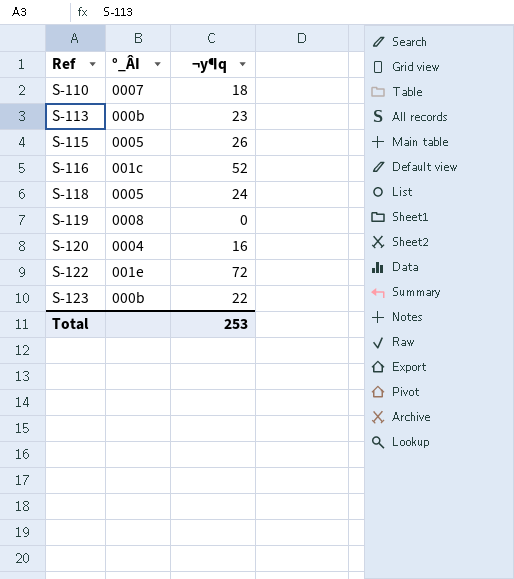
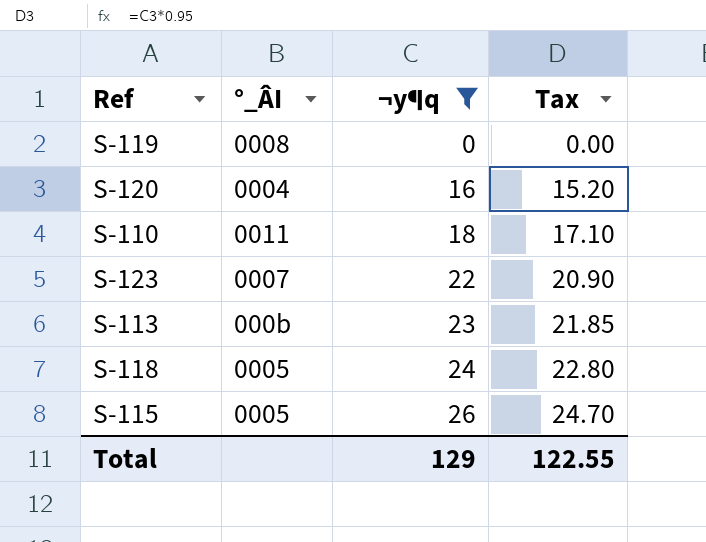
filter: none -> ¬y¶q <= 26
row order: Ref ascending -> ¬y¶q ascending
column Tax | formula: none -> [¬y¶q] * 0.95
S-110 | °_ÂI: 0007 -> 0011
S-123 | °_ÂI: 000b -> 0007
Total | ¬y¶q: 253 -> 129

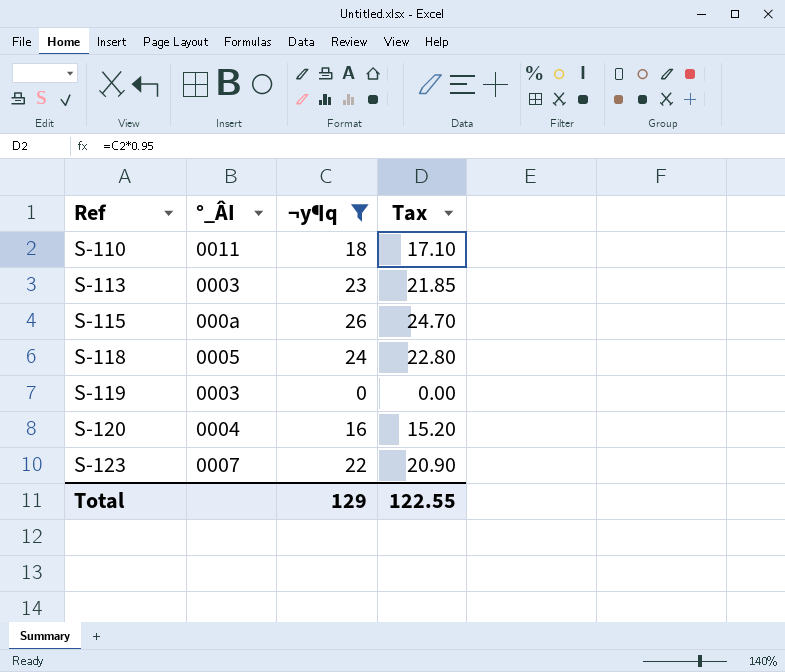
row order: ¬y¶q ascending -> Ref ascending
S-113 | °_ÂI: 000b -> 0003
S-115 | °_ÂI: 0005 -> 000a
S-119 | °_ÂI: 0008 -> 0003

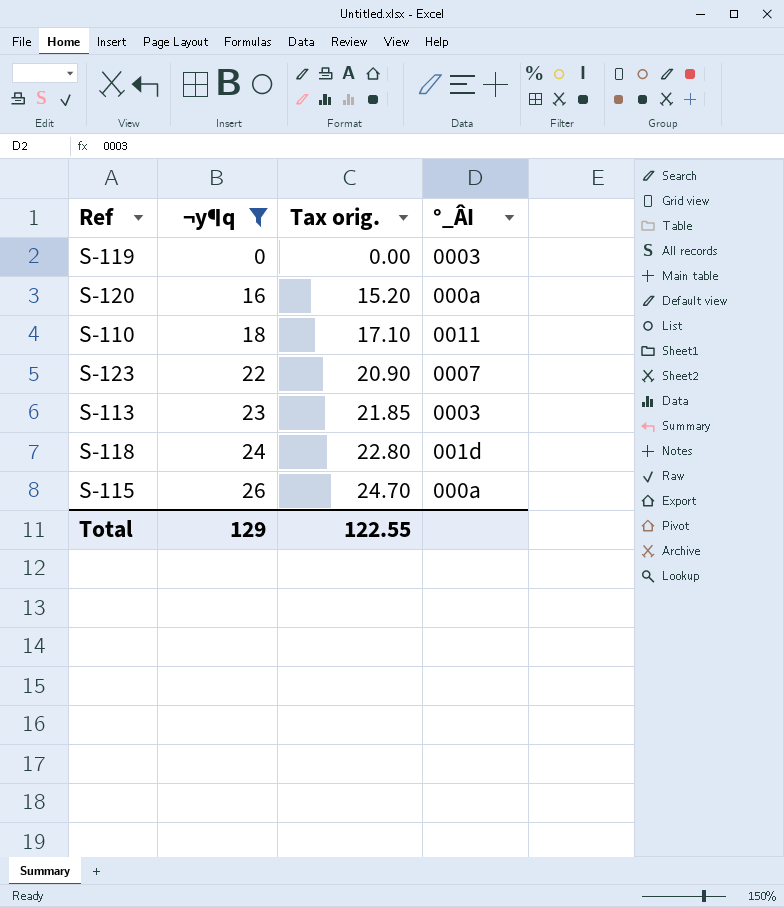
row order: Ref ascending -> ¬y¶q ascending
column name: Tax -> Tax orig.
column °_ÂI | position: 2 -> 4
S-120 | °_ÂI: 0004 -> 000a
S-118 | °_ÂI: 0005 -> 001d

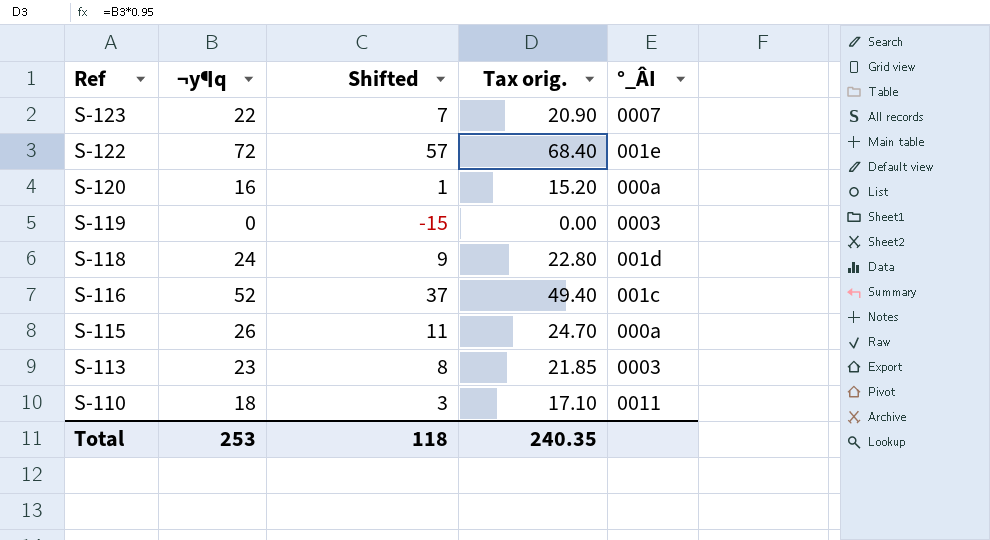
filter: ¬y¶q <= 26 -> none
row order: ¬y¶q ascending -> Ref descending
column Shifted | formula: none -> [¬y¶q] - 15
Total | ¬y¶q: 129 -> 253
Total | Tax orig.: 122.55 -> 240.35

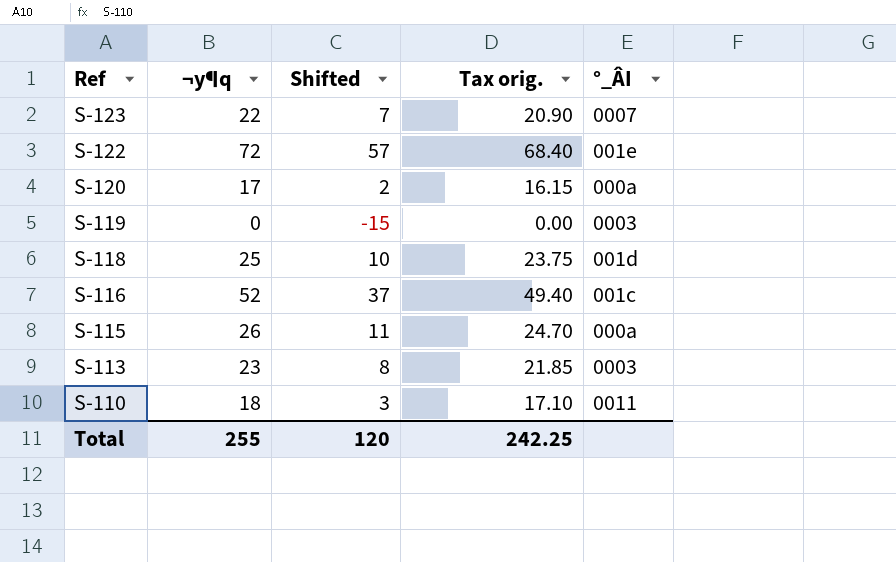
S-120 | ¬y¶q: 16 -> 17
S-120 | Shifted: 1 -> 2
S-120 | Tax orig.: 15.20 -> 16.15
S-118 | ¬y¶q: 24 -> 25
S-118 | Shifted: 9 -> 10
S-118 | Tax orig.: 22.80 -> 23.75
Total | ¬y¶q: 253 -> 255
Total | Shifted: 118 -> 120
Total | Tax orig.: 240.35 -> 242.25

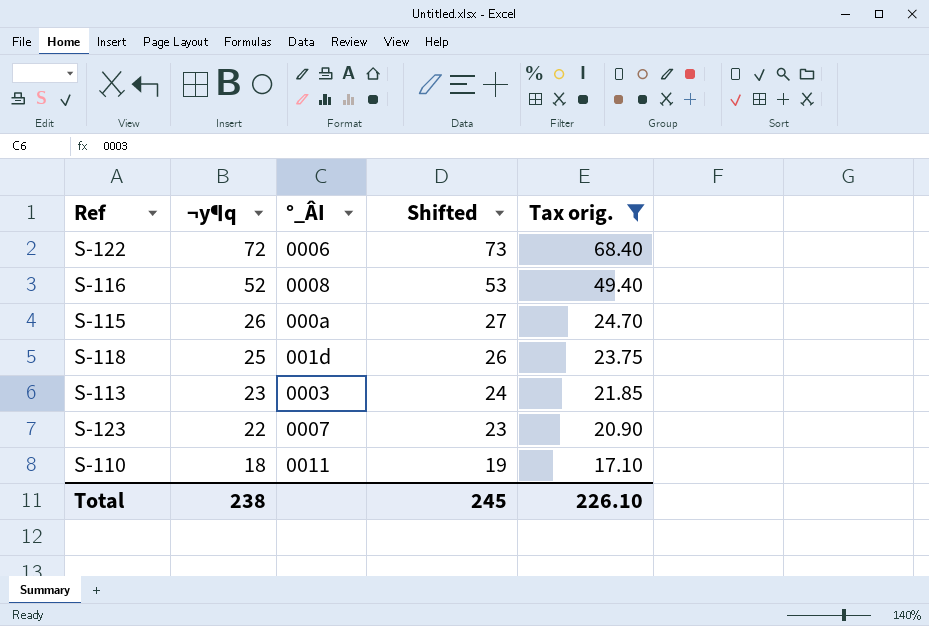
filter: none -> Tax orig. >= 17.10
row order: Ref descending -> ¬y¶q descending
column °_ÂI | position: 5 -> 3
column Shifted | formula: [¬y¶q] - 15 -> [¬y¶q] + 1
S-122 | °_ÂI: 001e -> 0006
S-116 | °_ÂI: 001c -> 0008
Total | ¬y¶q: 255 -> 238
Total | Shifted: 120 -> 245
Total | Tax orig.: 242.25 -> 226.10

